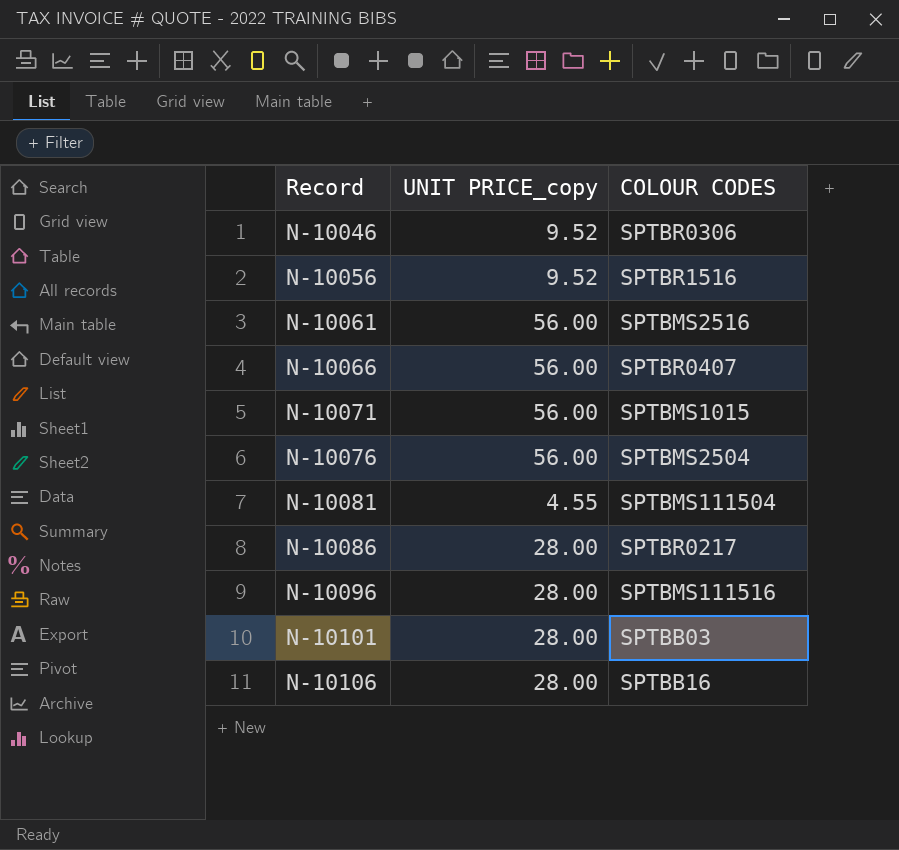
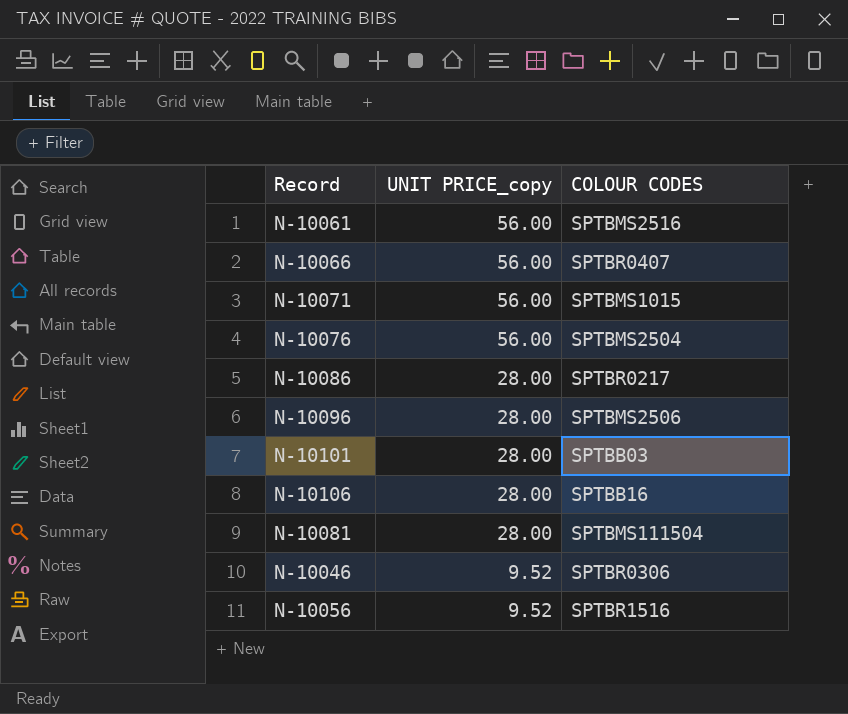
row order: Record ascending -> UNIT PRICE_copy descending
N-10096 | COLOUR CODES: SPTBMS111516 -> SPTBMS2506
N-10081 | UNIT PRICE_copy: 4.55 -> 28.00

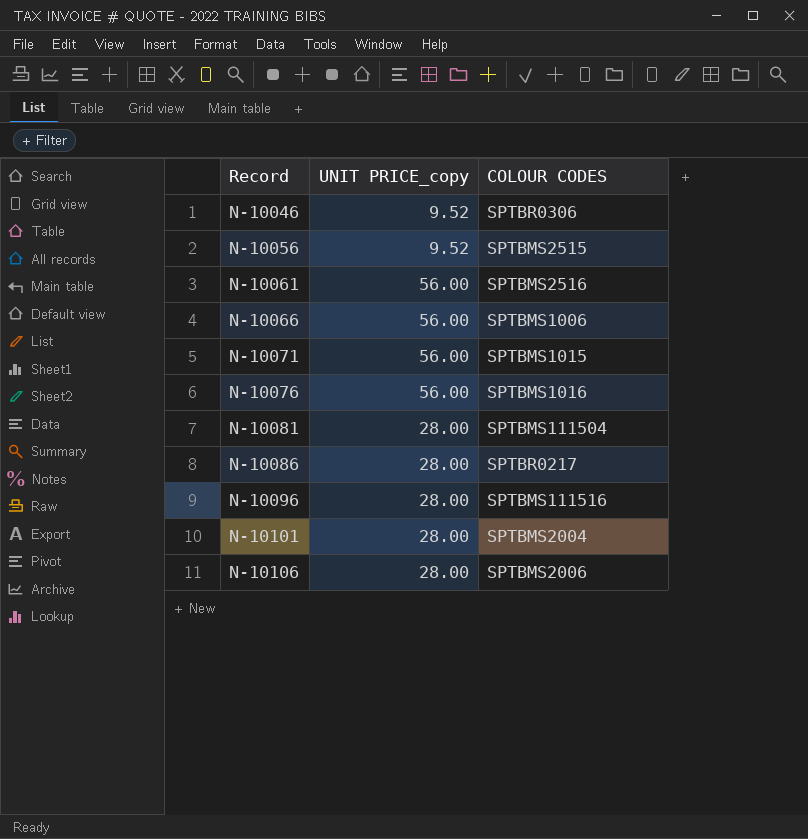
row order: UNIT PRICE_copy descending -> Record ascending
N-10056 | COLOUR CODES: SPTBR1516 -> SPTBMS2515
N-10066 | COLOUR CODES: SPTBR0407 -> SPTBMS1006
N-10076 | COLOUR CODES: SPTBMS2504 -> SPTBMS1016
N-10096 | COLOUR CODES: SPTBMS2506 -> SPTBMS111516
N-10101 | COLOUR CODES: SPTBB03 -> SPTBMS2004
N-10106 | COLOUR CODES: SPTBB16 -> SPTBMS2006

